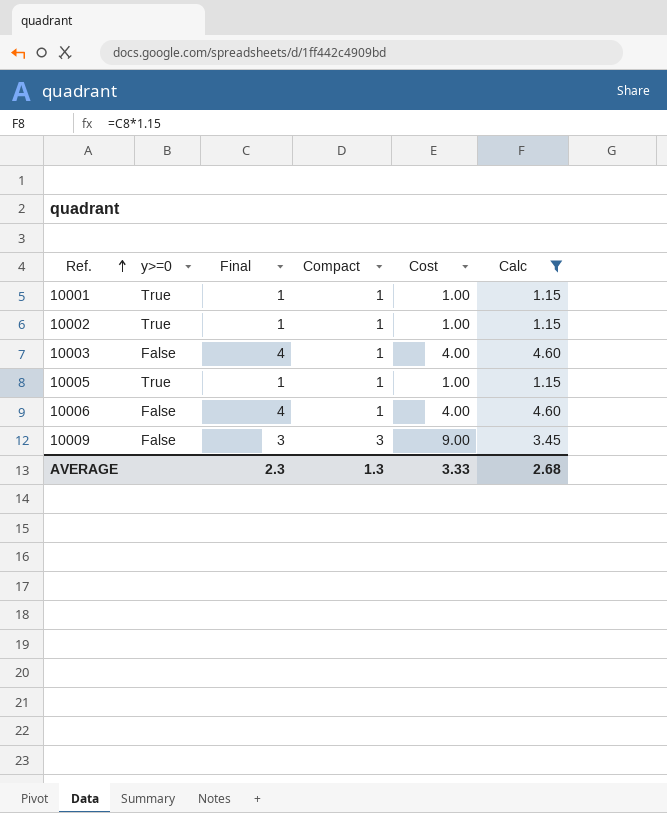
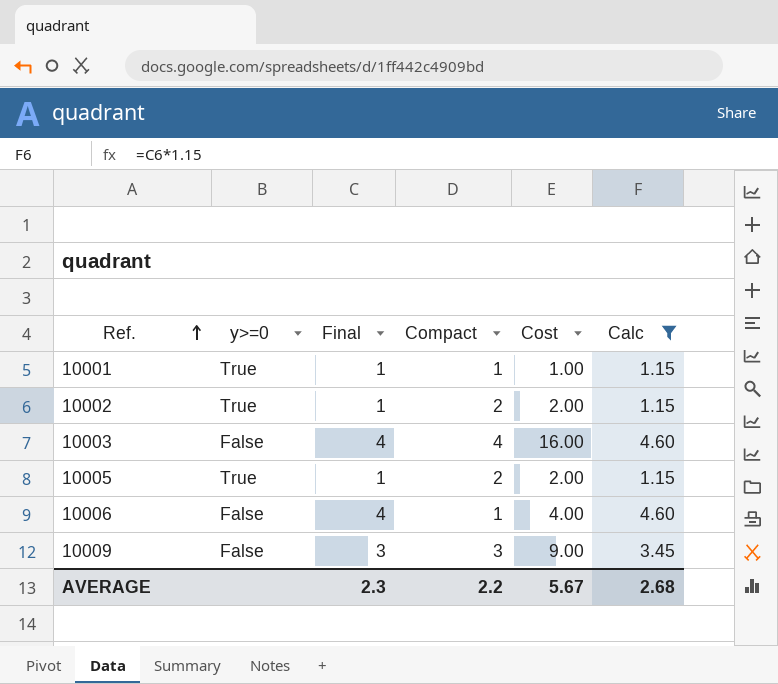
10002 | Compact: 1 -> 2
10002 | Cost: 1.00 -> 2.00
10003 | Compact: 1 -> 4
10003 | Cost: 4.00 -> 16.00
10005 | Compact: 1 -> 2
10005 | Cost: 1.00 -> 2.00
AVERAGE | Compact: 1.3 -> 2.2
AVERAGE | Cost: 3.33 -> 5.67

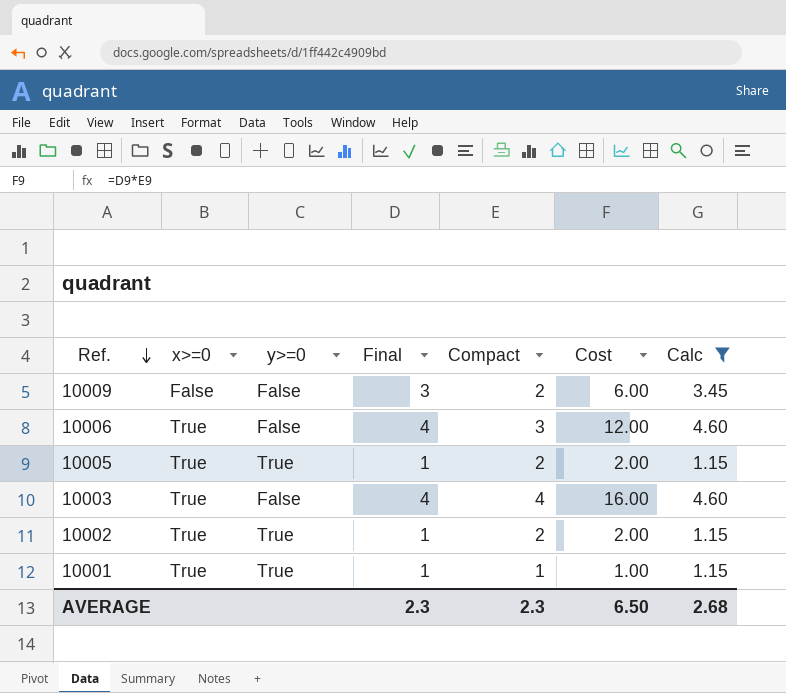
row order: Ref. ascending -> Ref. descending
column x>=0 | position: none -> 2
10009 | Compact: 3 -> 2
10009 | Cost: 9.00 -> 6.00
10006 | Compact: 1 -> 3
10006 | Cost: 4.00 -> 12.00
AVERAGE | Compact: 2.2 -> 2.3
AVERAGE | Cost: 5.67 -> 6.50

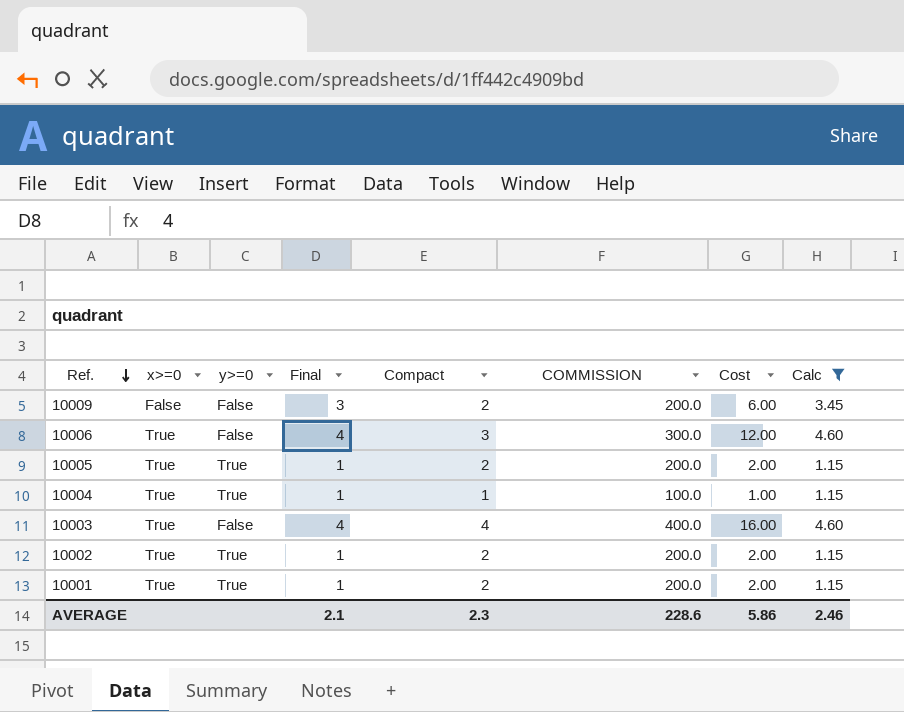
column COMMISSION | formula: none -> [Compact] * 100
row 10004: none -> True | True | 1 | 1 | 100.0 | 1.00 | 1.15
10001 | Compact: 1 -> 2
10001 | Cost: 1.00 -> 2.00
AVERAGE | Final: 2.3 -> 2.1
AVERAGE | Cost: 6.50 -> 5.86
AVERAGE | Calc: 2.68 -> 2.46

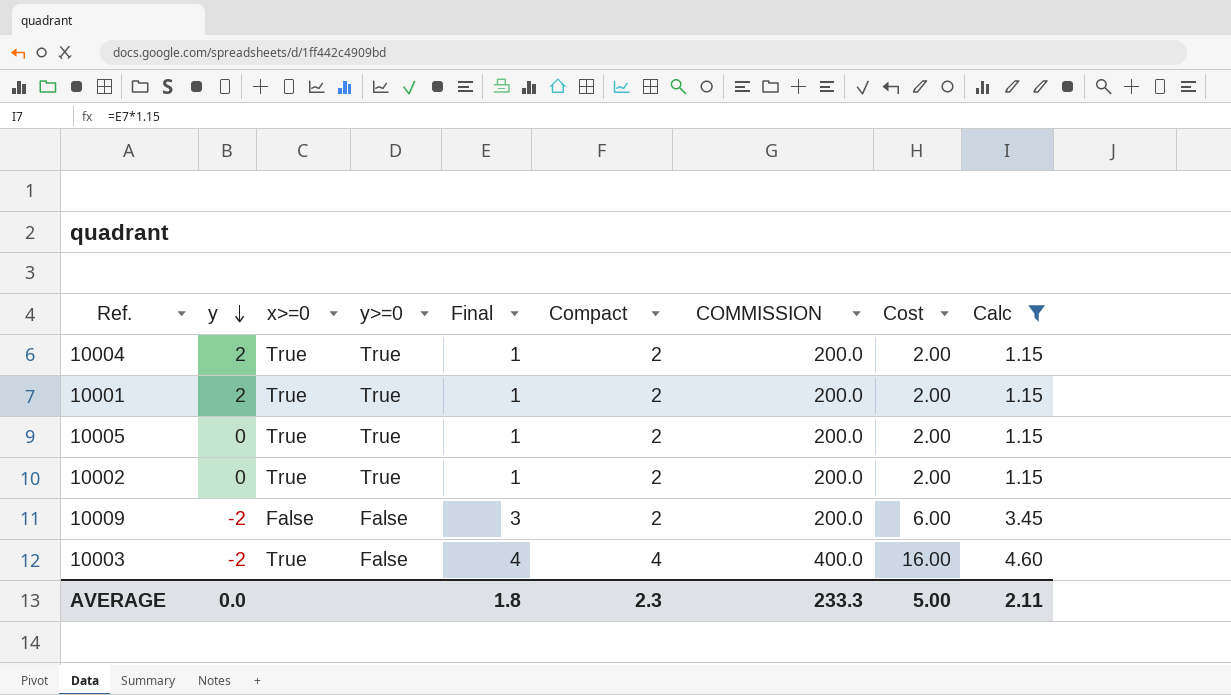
row order: Ref. descending -> y descending
column y | position: none -> 2
row 10006: True | False | 4 | 3 | 300.0 | 12.00 | 4.60 -> none
10004 | Compact: 1 -> 2
10004 | COMMISSION: 100.0 -> 200.0
10004 | Cost: 1.00 -> 2.00
AVERAGE | Final: 2.1 -> 1.8
AVERAGE | COMMISSION: 228.6 -> 233.3
AVERAGE | Cost: 5.86 -> 5.00
AVERAGE | Calc: 2.46 -> 2.11

